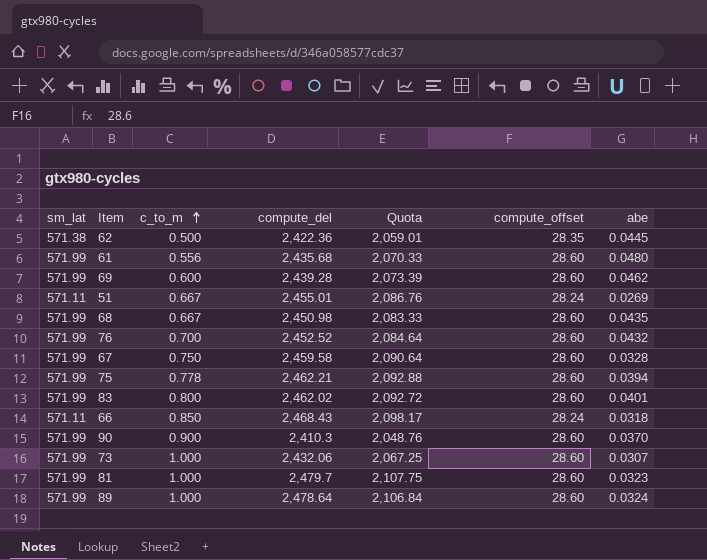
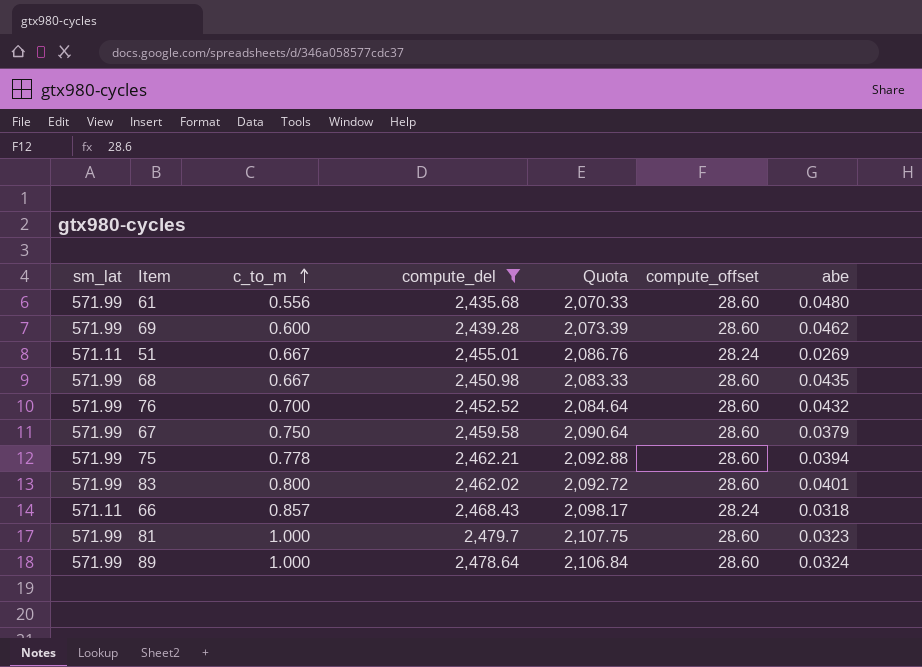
filter: none -> compute_del >= 2,435.68
67 | abe: 0.0328 -> 0.0379
66 | c_to_m: 0.850 -> 0.857

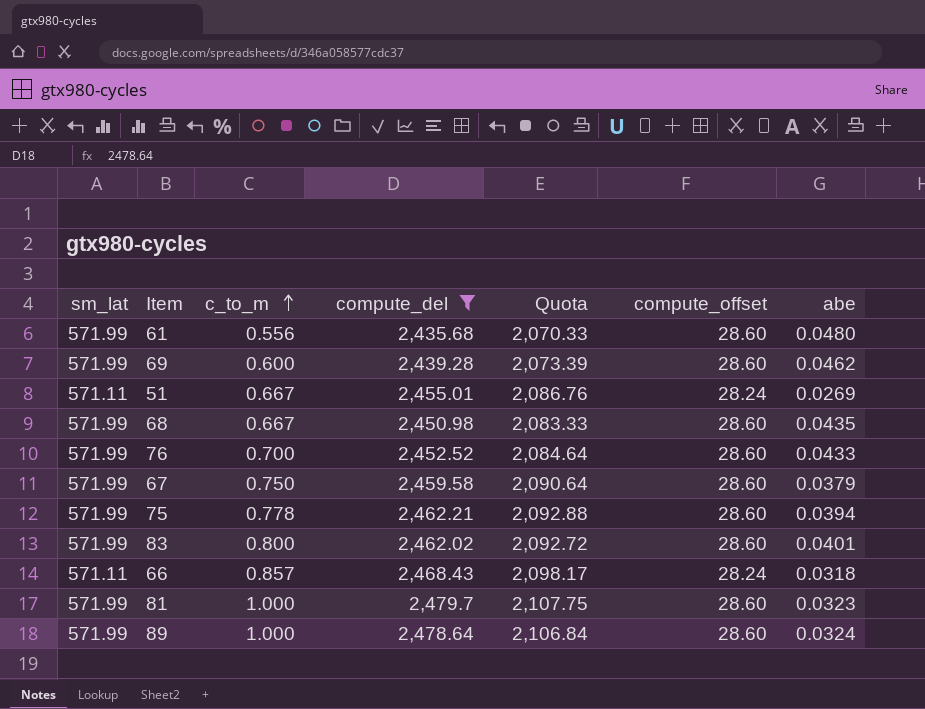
76 | abe: 0.0432 -> 0.0433

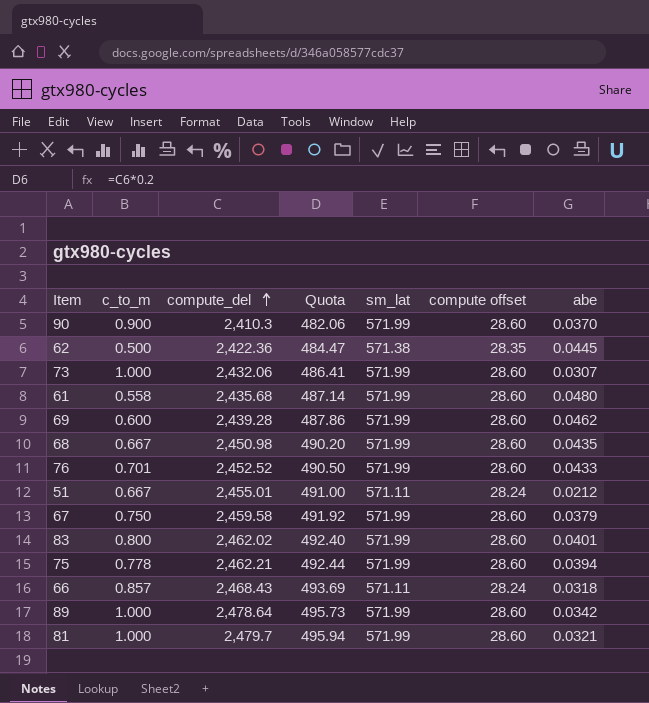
filter: compute_del >= 2,435.68 -> none
row order: c_to_m ascending -> compute_del ascending
column Quota | formula: [compute_del] * 0.85 -> [compute_del] * 0.2
column sm_lat | position: 1 -> 5
column name: compute_offset -> compute offset
61 | c_to_m: 0.556 -> 0.558
76 | c_to_m: 0.700 -> 0.701
51 | abe: 0.0269 -> 0.0212
89 | abe: 0.0324 -> 0.0342
81 | abe: 0.0323 -> 0.0321

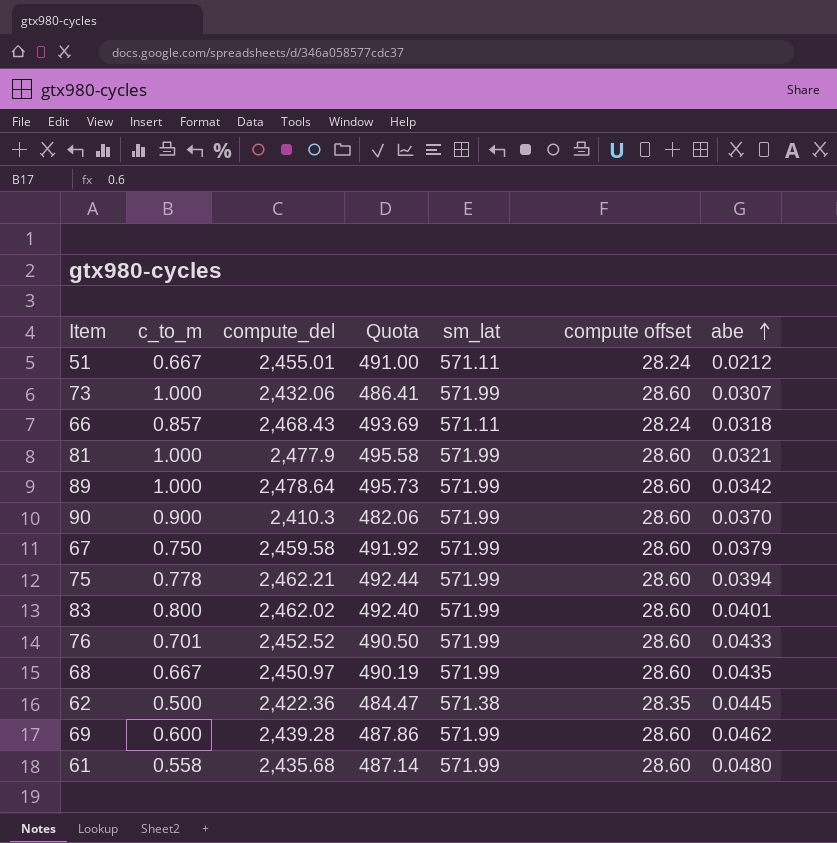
row order: compute_del ascending -> abe ascending
81 | compute_del: 2,479.7 -> 2,477.9
81 | Quota: 495.94 -> 495.58
68 | compute_del: 2,450.98 -> 2,450.97
68 | Quota: 490.20 -> 490.19

